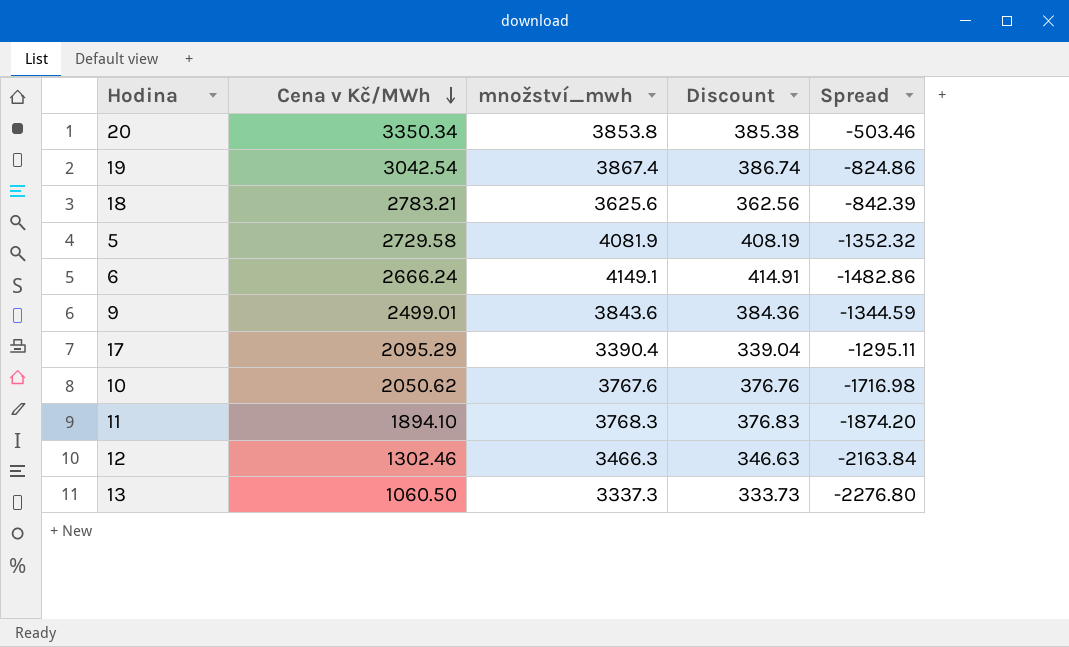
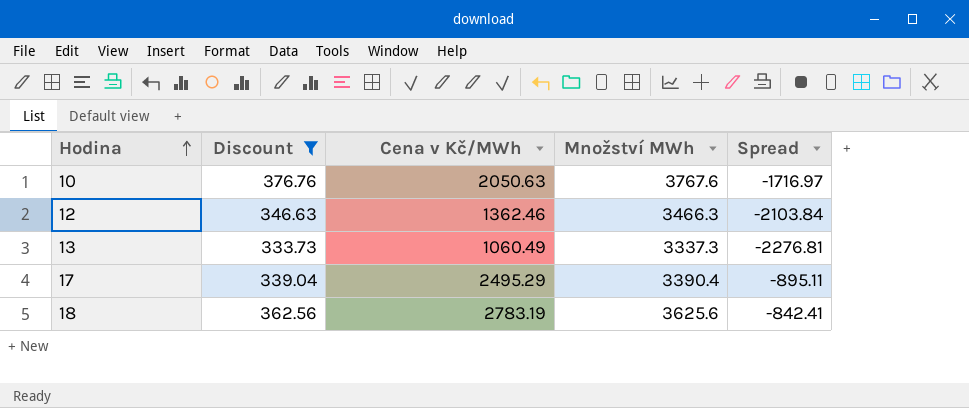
filter: none -> Discount <= 376.76
row order: Cena v Kč/MWh descending -> Hodina ascending
column Discount | position: 4 -> 2
column name: množství_mwh -> Množství MWh
10 | Cena v Kč/MWh: 2050.62 -> 2050.63
10 | Spread: -1716.98 -> -1716.97
12 | Cena v Kč/MWh: 1302.46 -> 1362.46
12 | Spread: -2163.84 -> -2103.84
13 | Cena v Kč/MWh: 1060.50 -> 1060.49
13 | Spread: -2276.80 -> -2276.81
17 | Cena v Kč/MWh: 2095.29 -> 2495.29
17 | Spread: -1295.11 -> -895.11
18 | Cena v Kč/MWh: 2783.21 -> 2783.19
18 | Spread: -842.39 -> -842.41

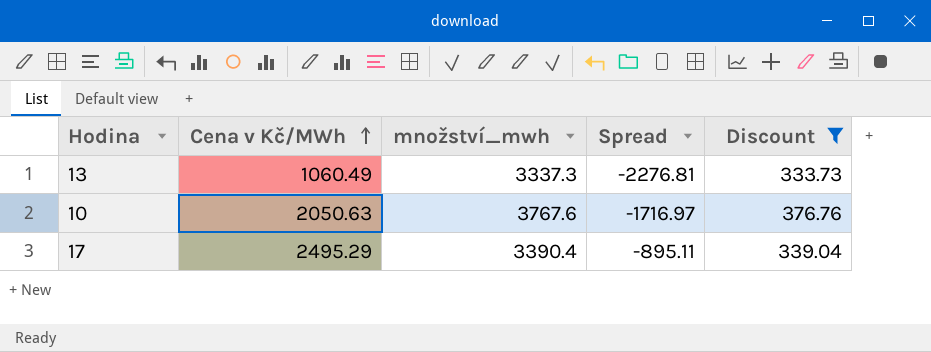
row order: Hodina ascending -> Cena v Kč/MWh ascending
column name: Množství MWh -> množství_mwh
column Discount | position: 2 -> 5
row 12: 346.63 | 1362.46 | 3466.3 | -2103.84 -> none
row 18: 362.56 | 2783.19 | 3625.6 | -842.41 -> none

